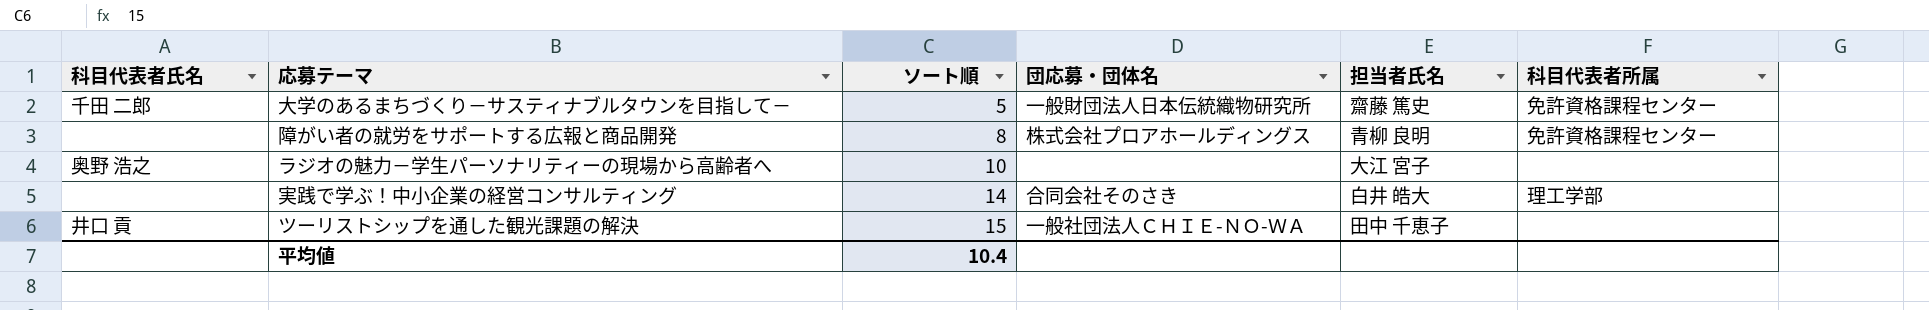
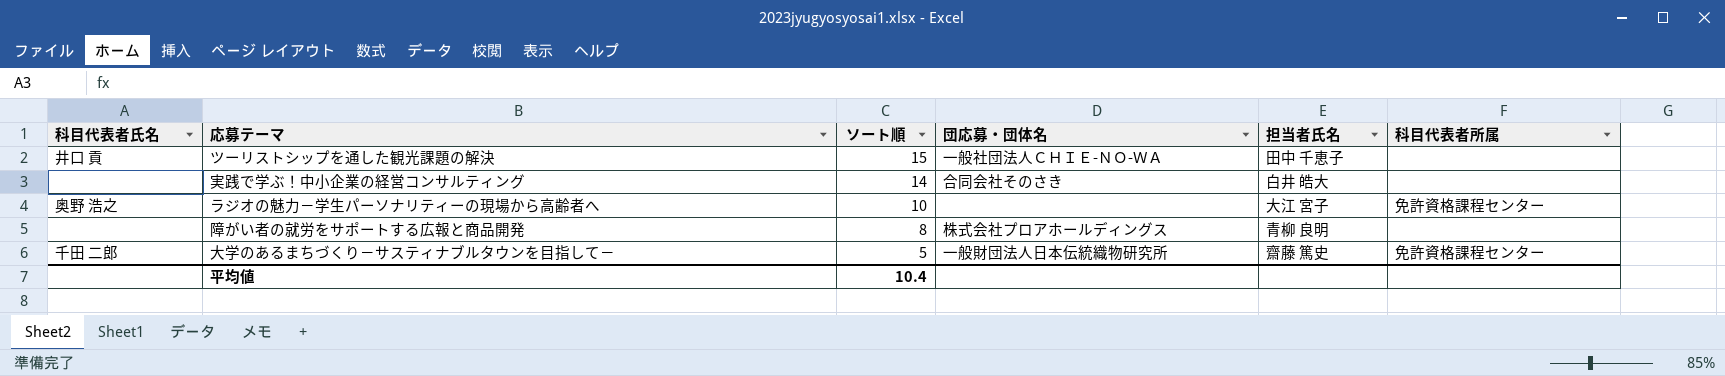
row order: ソート順 ascending -> ソート順 descending
実践で学ぶ！中小企業の経営コンサルティング | 科目代表者所属: 理工学部 -> none
ラジオの魅力－学生パーソナリティーの現場から高齢者へ | 科目代表者所属: none -> 免許資格課程センター
障がい者の就労をサポートする広報と商品開発 | 科目代表者所属: 免許資格課程センター -> none

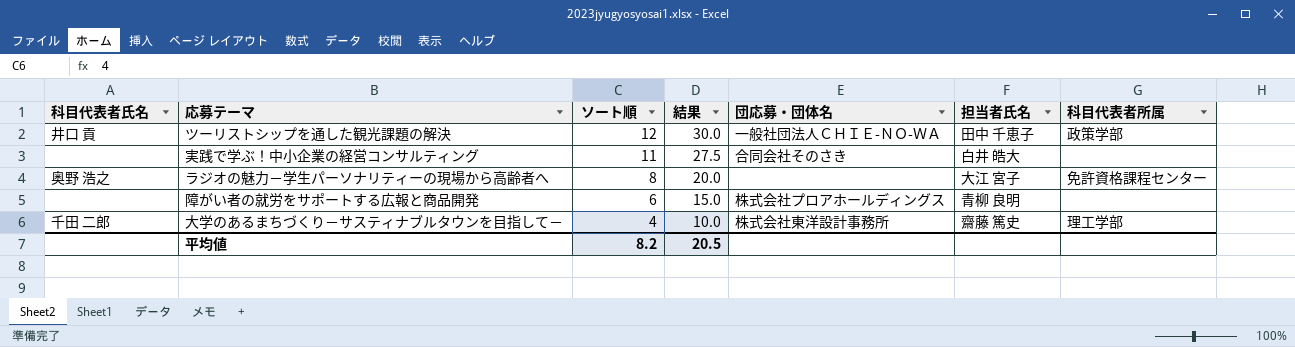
column 結果 | formula: none -> [ソート順] * 2.5
ツーリストシップを通した観光課題の解決 | ソート順: 15 -> 12
ツーリストシップを通した観光課題の解決 | 科目代表者所属: none -> 政策学部
実践で学ぶ！中小企業の経営コンサルティング | ソート順: 14 -> 11
ラジオの魅力－学生パーソナリティーの現場から高齢者へ | ソート順: 10 -> 8
障がい者の就労をサポートする広報と商品開発 | ソート順: 8 -> 6
大学のあるまちづくり－サスティナブルタウンを目指して－ | ソート順: 5 -> 4
大学のあるまちづくり－サスティナブルタウンを目指して－ | 団応募・団体名: 一般財団法人日本伝統織物研究所 -> 株式会社東洋設計事務所
大学のあるまちづくり－サスティナブルタウンを目指して－ | 科目代表者所属: 免許資格課程センター -> 理工学部
平均値 | ソート順: 10.4 -> 8.2

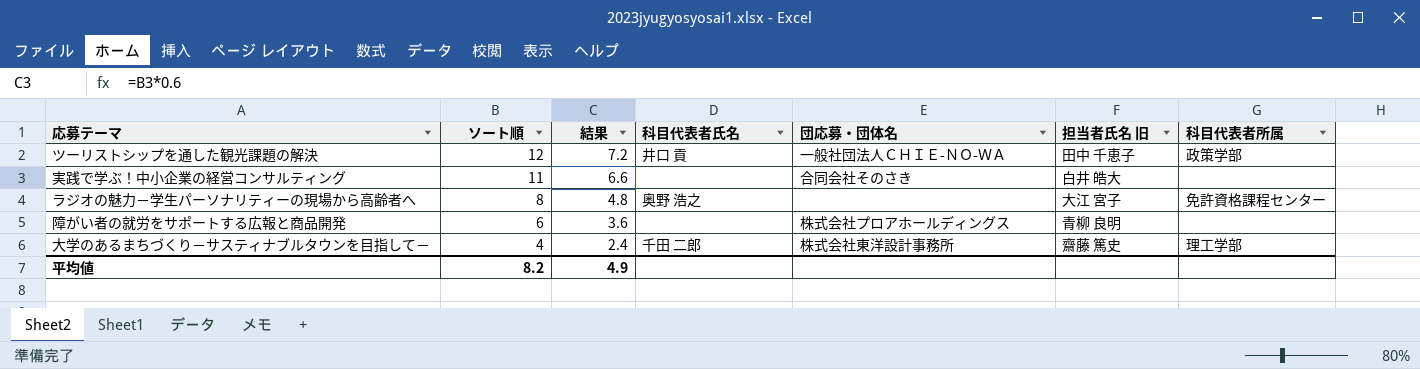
column 結果 | formula: [ソート順] * 2.5 -> [ソート順] * 0.6
column 科目代表者氏名 | position: 1 -> 4
column name: 担当者氏名 -> 担当者氏名 旧
平均値 | 結果: 20.5 -> 4.9

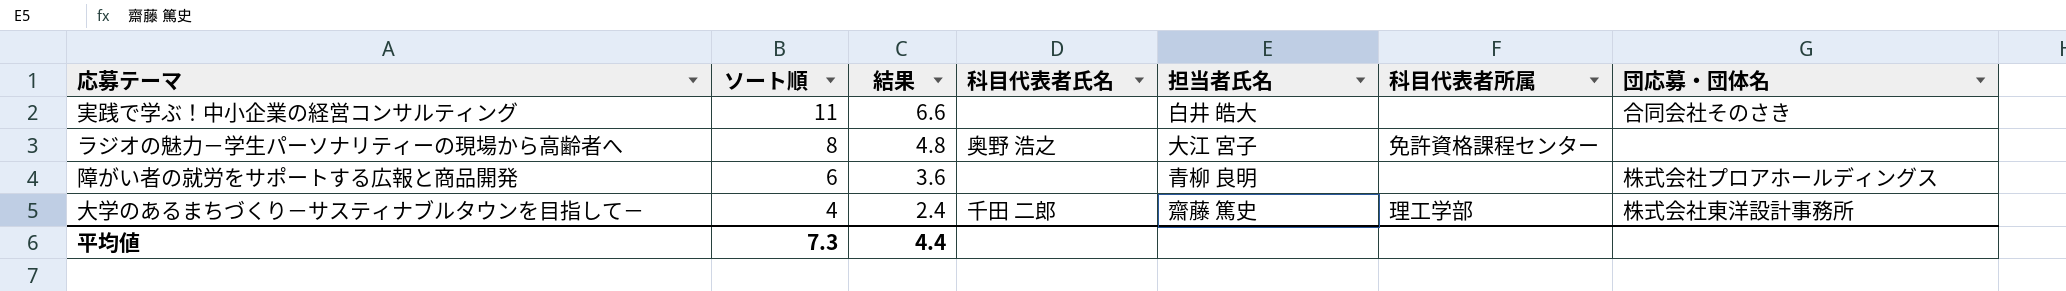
column name: 担当者氏名 旧 -> 担当者氏名
column 団応募・団体名 | position: 5 -> 7
row ツーリストシップを通した観光課題の解決: 12 | 7.2 | 井口 貢 | 一般社団法人ＣＨＩＥ-ＮＯ-ＷＡ | 田中 千恵子 | 政策学部 -> none
平均値 | ソート順: 8.2 -> 7.3
平均値 | 結果: 4.9 -> 4.4

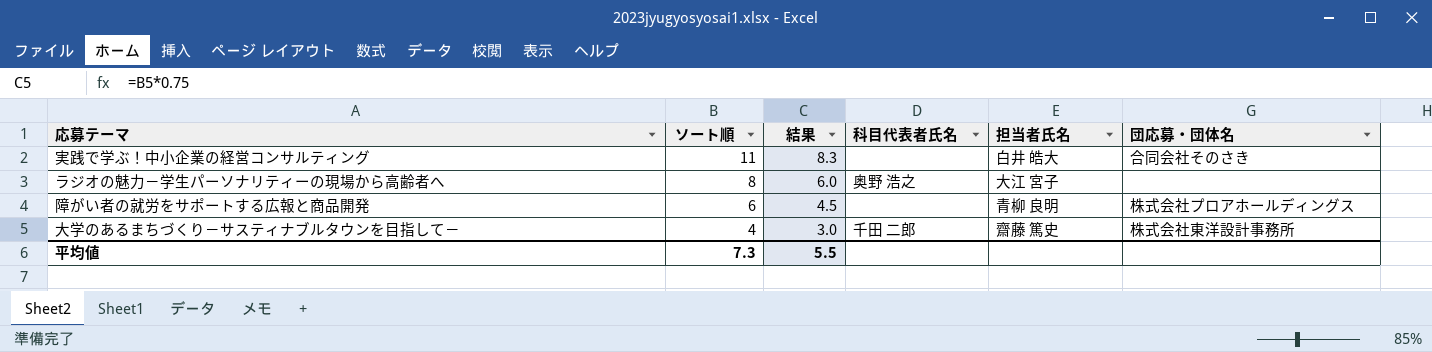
column 科目代表者所属 | position: 6 -> none
column 結果 | formula: [ソート順] * 0.6 -> [ソート順] * 0.75
平均値 | 結果: 4.4 -> 5.5

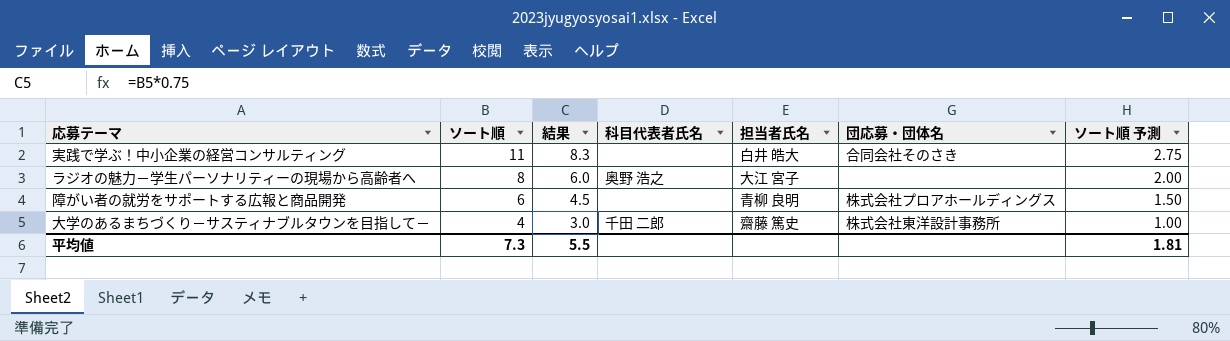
column ソート順 予測 | formula: none -> [ソート順] * 0.25

